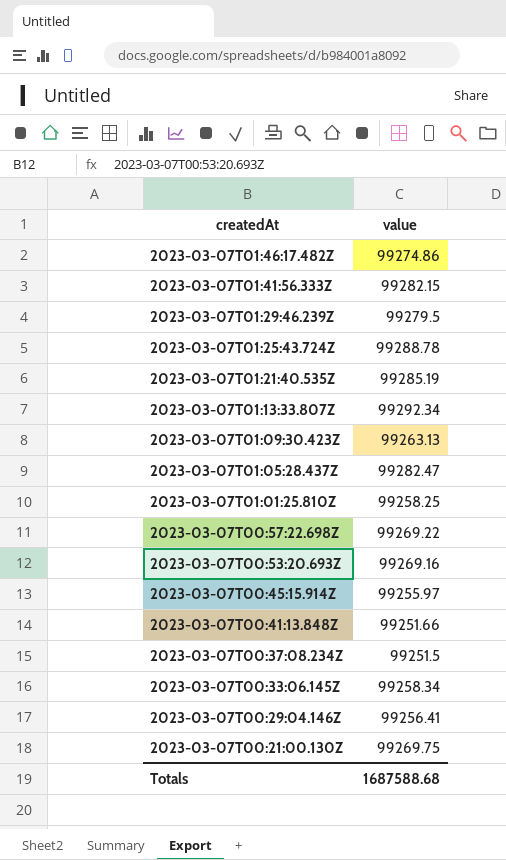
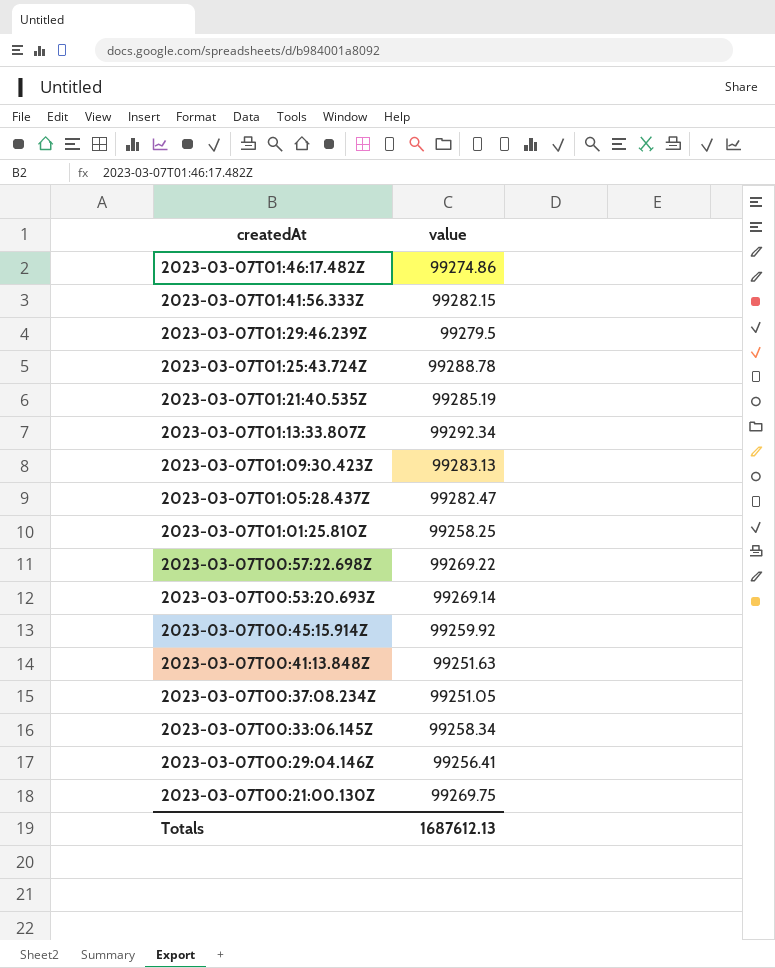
2023-03-07T01:09:30.423Z | value: 99263.13 -> 99283.13
2023-03-07T00:53:20.693Z | value: 99269.16 -> 99269.14
2023-03-07T00:45:15.914Z | value: 99255.97 -> 99259.92
2023-03-07T00:41:13.848Z | value: 99251.66 -> 99251.63
2023-03-07T00:37:08.234Z | value: 99251.5 -> 99251.05
Totals | value: 1687588.68 -> 1687612.13

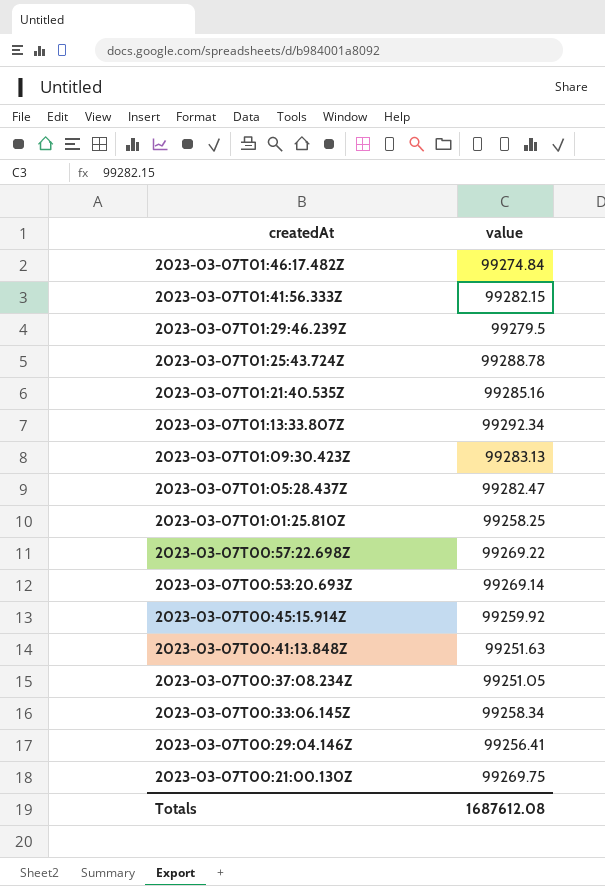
2023-03-07T01:46:17.482Z | value: 99274.86 -> 99274.84
2023-03-07T01:21:40.535Z | value: 99285.19 -> 99285.16
Totals | value: 1687612.13 -> 1687612.08

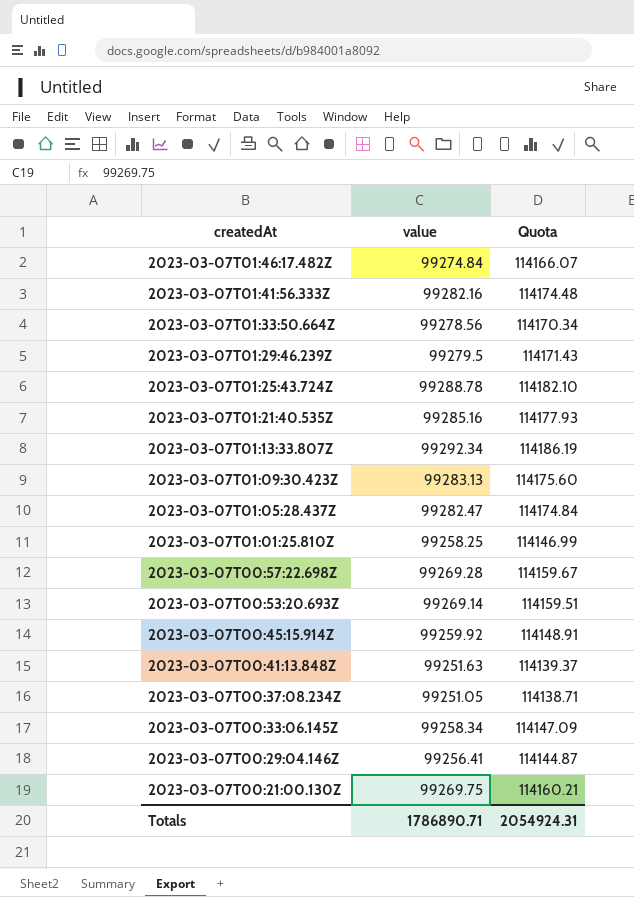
column Quota | formula: none -> [value] * 1.15
2023-03-07T01:41:56.333Z | value: 99282.15 -> 99282.16
row 2023-03-07T01:33:50.664Z: none -> 99278.56 | 114170.34
2023-03-07T00:57:22.698Z | value: 99269.22 -> 99269.28
Totals | value: 1687612.08 -> 1786890.71

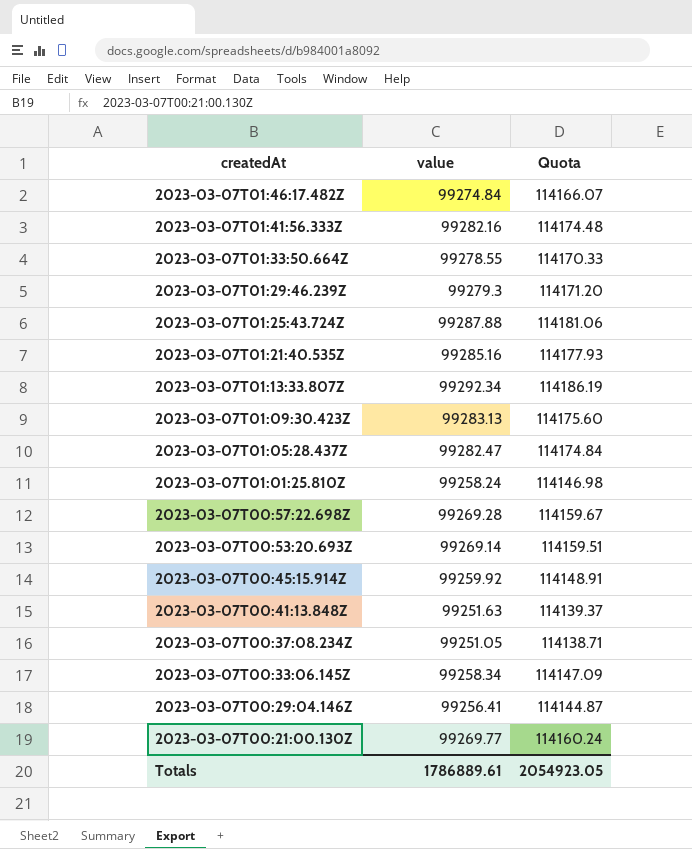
2023-03-07T01:33:50.664Z | value: 99278.56 -> 99278.55
2023-03-07T01:33:50.664Z | Quota: 114170.34 -> 114170.33
2023-03-07T01:29:46.239Z | value: 99279.5 -> 99279.3
2023-03-07T01:29:46.239Z | Quota: 114171.43 -> 114171.20
2023-03-07T01:25:43.724Z | value: 99288.78 -> 99287.88
2023-03-07T01:25:43.724Z | Quota: 114182.10 -> 114181.06
2023-03-07T01:01:25.810Z | value: 99258.25 -> 99258.24
2023-03-07T01:01:25.810Z | Quota: 114146.99 -> 114146.98
2023-03-07T00:21:00.130Z | value: 99269.75 -> 99269.77
2023-03-07T00:21:00.130Z | Quota: 114160.21 -> 114160.24
Totals | value: 1786890.71 -> 1786889.61
Totals | Quota: 2054924.31 -> 2054923.05

